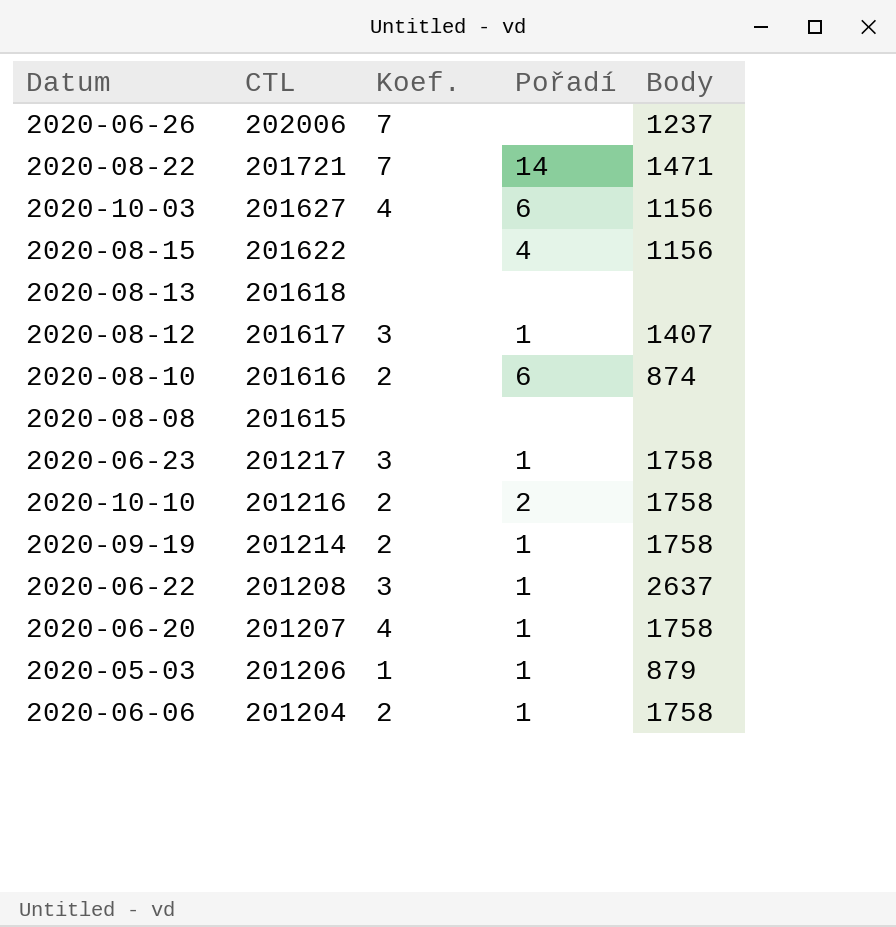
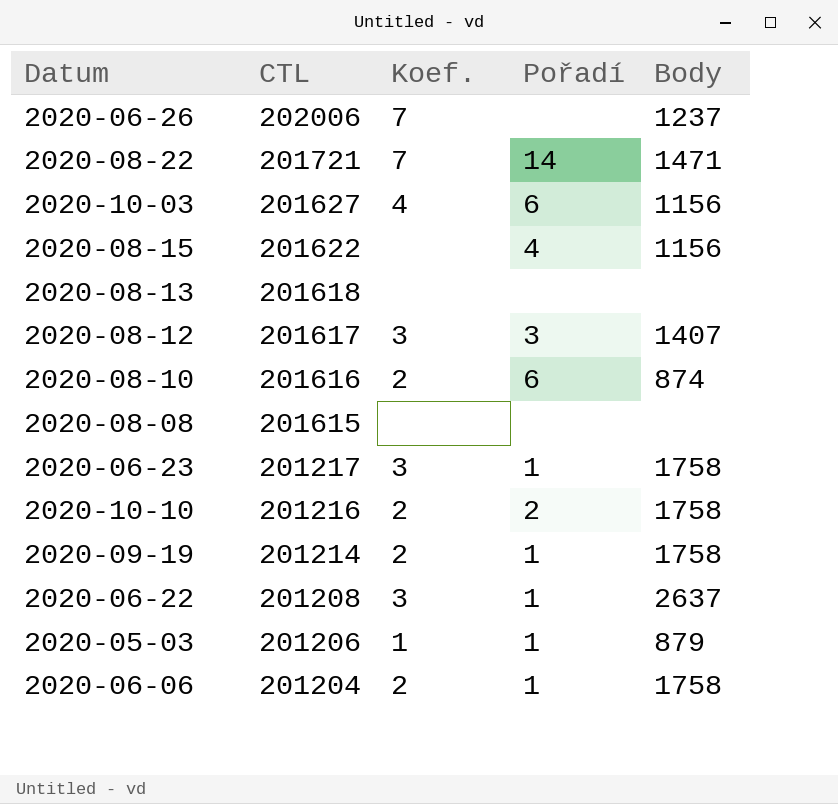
row 2020-06-20: 201207 | 4 | 1 | 1758 -> none
2020-08-12 | Pořadí: 1 -> 3

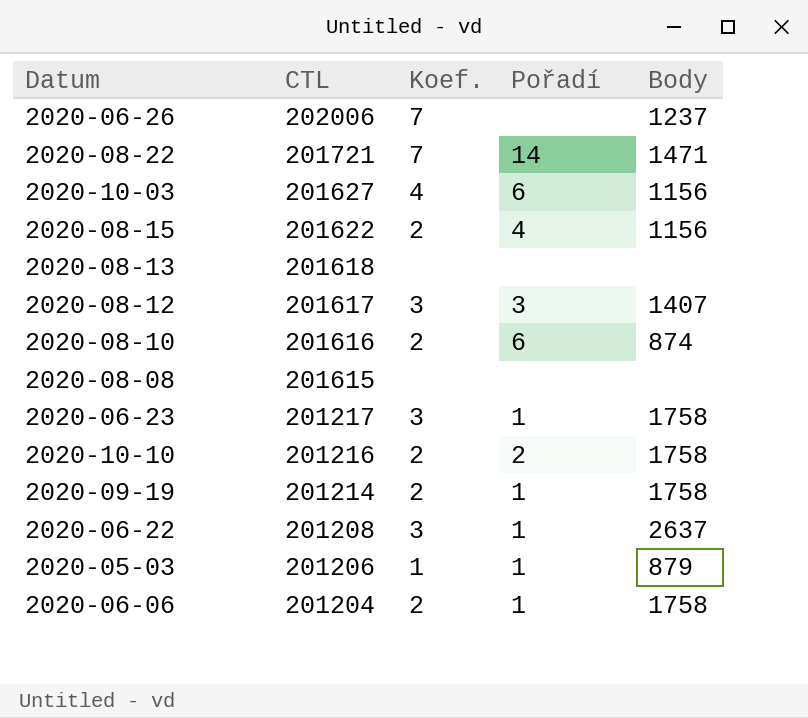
2020-08-15 | Koef.: none -> 2

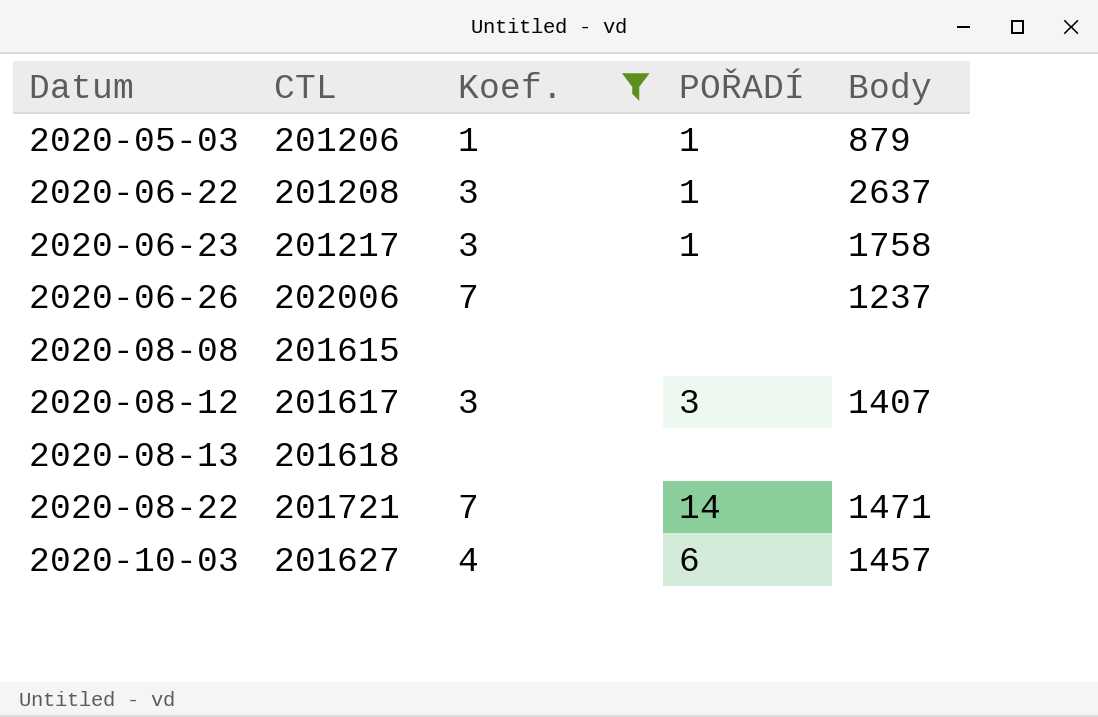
filter: none -> Koef. != 2
row order: CTL descending -> Datum ascending
column name: Pořadí -> POŘADÍ
2020-10-03 | Body: 1156 -> 1457

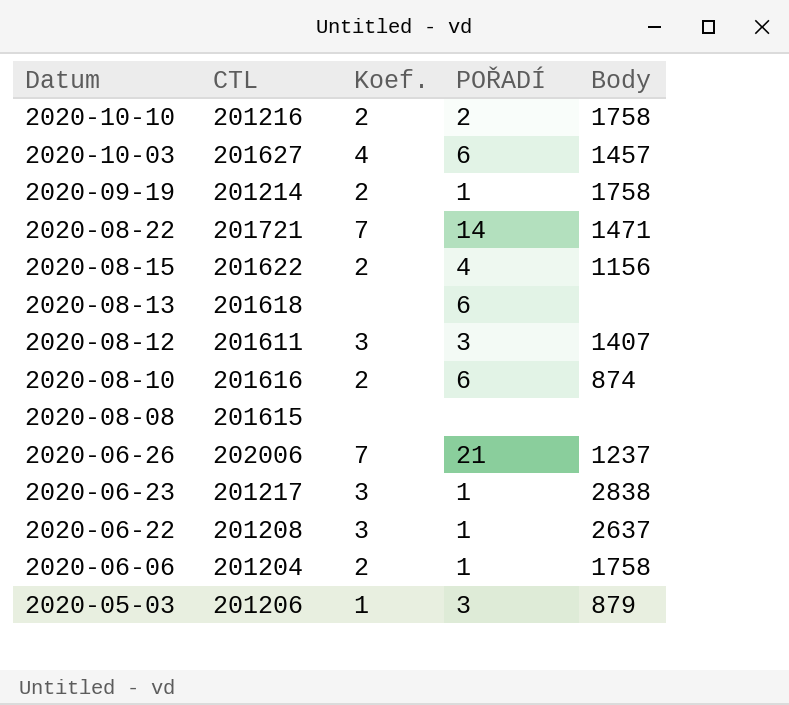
filter: Koef. != 2 -> none
row order: Datum ascending -> Datum descending
2020-08-13 | POŘADÍ: none -> 6
2020-08-12 | CTL: 201617 -> 201611
2020-06-26 | POŘADÍ: none -> 21
2020-06-23 | Body: 1758 -> 2838
2020-05-03 | POŘADÍ: 1 -> 3

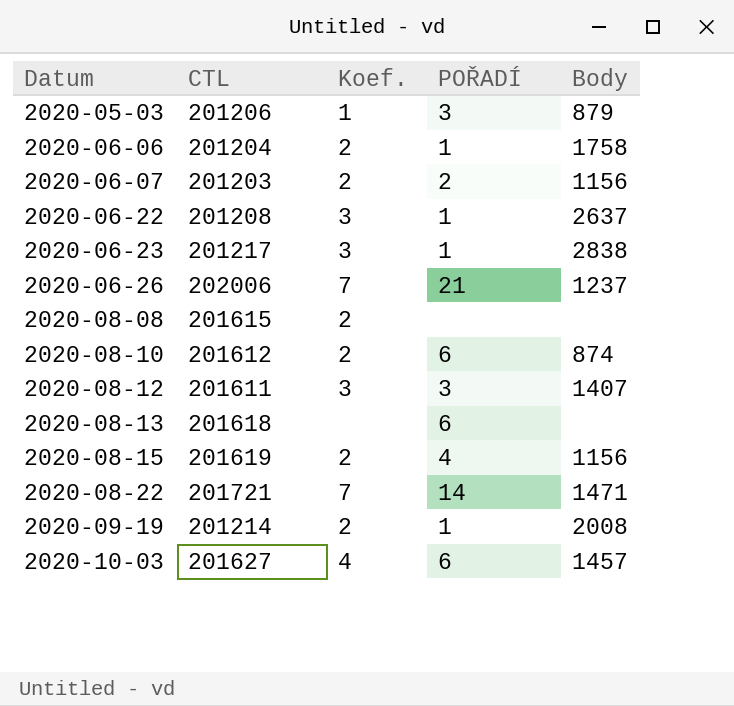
row order: Datum descending -> Datum ascending
row 2020-10-10: 201216 | 2 | 2 | 1758 -> none
row 2020-06-07: none -> 201203 | 2 | 2 | 1156
2020-08-08 | Koef.: none -> 2
2020-08-10 | CTL: 201616 -> 201612
2020-08-15 | CTL: 201622 -> 201619
2020-09-19 | Body: 1758 -> 2008

